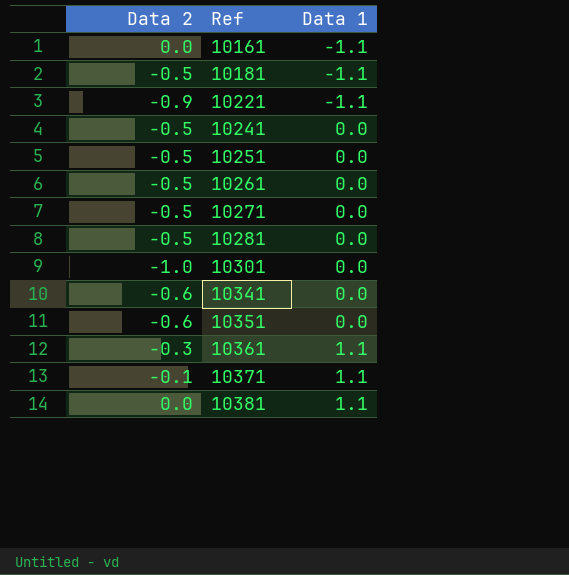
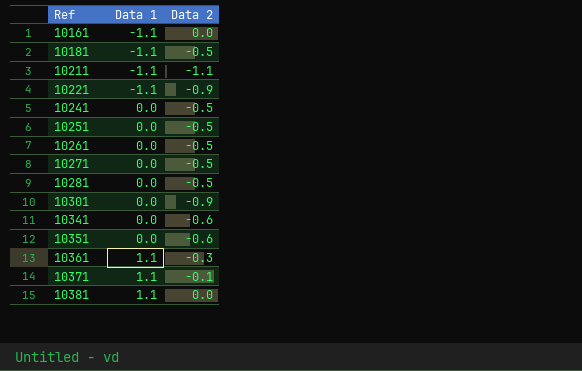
column Data 2 | position: 1 -> 3
row 10211: none -> -1.1 | -1.1
10301 | Data 2: -1.0 -> -0.9

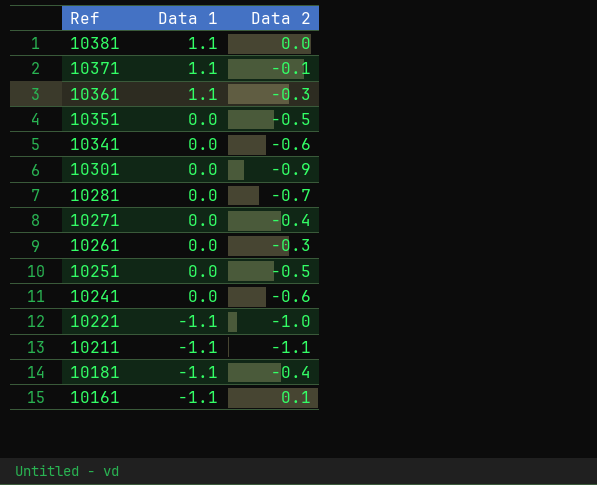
row order: Ref ascending -> Ref descending
10351 | Data 2: -0.6 -> -0.5
10281 | Data 2: -0.5 -> -0.7
10271 | Data 2: -0.5 -> -0.4
10261 | Data 2: -0.5 -> -0.3
10241 | Data 2: -0.5 -> -0.6
10221 | Data 2: -0.9 -> -1.0
10181 | Data 2: -0.5 -> -0.4
10161 | Data 2: 0.0 -> 0.1

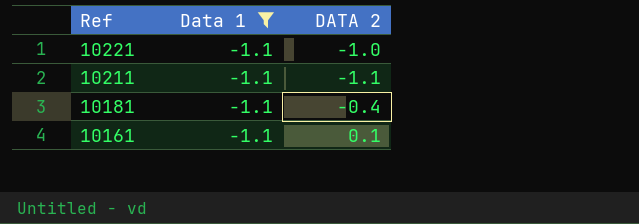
filter: none -> Data 1 = -1.1
column name: Data 2 -> DATA 2

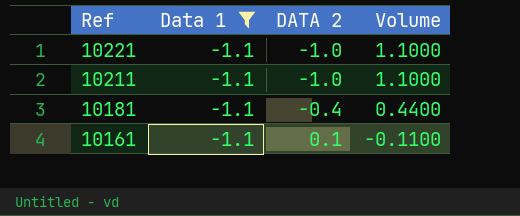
column Volume | formula: none -> [Data 1] * [DATA 2]
10211 | DATA 2: -1.1 -> -1.0

